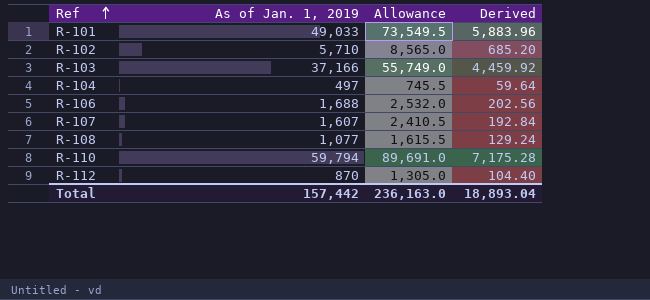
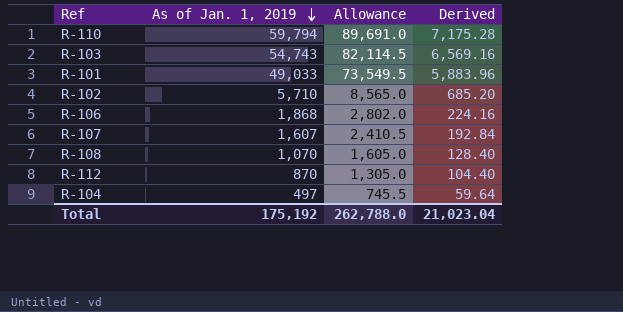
row order: Ref ascending -> As of Jan. 1, 2019 descending
R-103 | As of Jan. 1, 2019: 37,166 -> 54,743
R-103 | Allowance: 55,749.0 -> 82,114.5
R-103 | Derived: 4,459.92 -> 6,569.16
R-106 | As of Jan. 1, 2019: 1,688 -> 1,868
R-106 | Allowance: 2,532.0 -> 2,802.0
R-106 | Derived: 202.56 -> 224.16
R-108 | As of Jan. 1, 2019: 1,077 -> 1,070
R-108 | Allowance: 1,615.5 -> 1,605.0
R-108 | Derived: 129.24 -> 128.40
Total | As of Jan. 1, 2019: 157,442 -> 175,192
Total | Allowance: 236,163.0 -> 262,788.0
Total | Derived: 18,893.04 -> 21,023.04

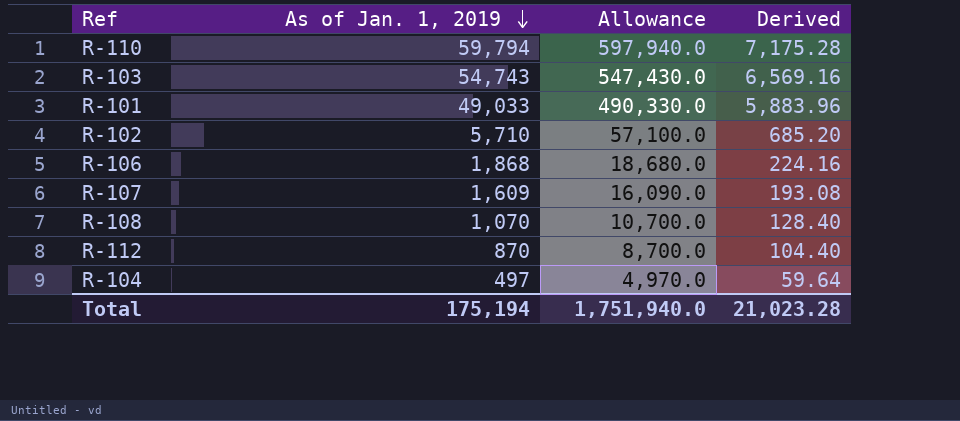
column Allowance | formula: [As of Jan. 1, 2019] * 1.5 -> [As of Jan. 1, 2019] * 10
R-107 | As of Jan. 1, 2019: 1,607 -> 1,609
R-107 | Derived: 192.84 -> 193.08
Total | As of Jan. 1, 2019: 175,192 -> 175,194
Total | Allowance: 262,788.0 -> 1,751,940.0
Total | Derived: 21,023.04 -> 21,023.28

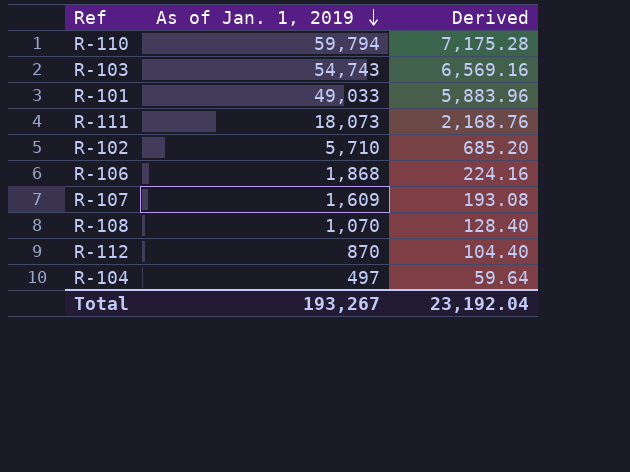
column Allowance | formula: [As of Jan. 1, 2019] * 10 -> none
row R-111: none -> 18,073 | 2,168.76
Total | As of Jan. 1, 2019: 175,194 -> 193,267
Total | Derived: 21,023.28 -> 23,192.04

